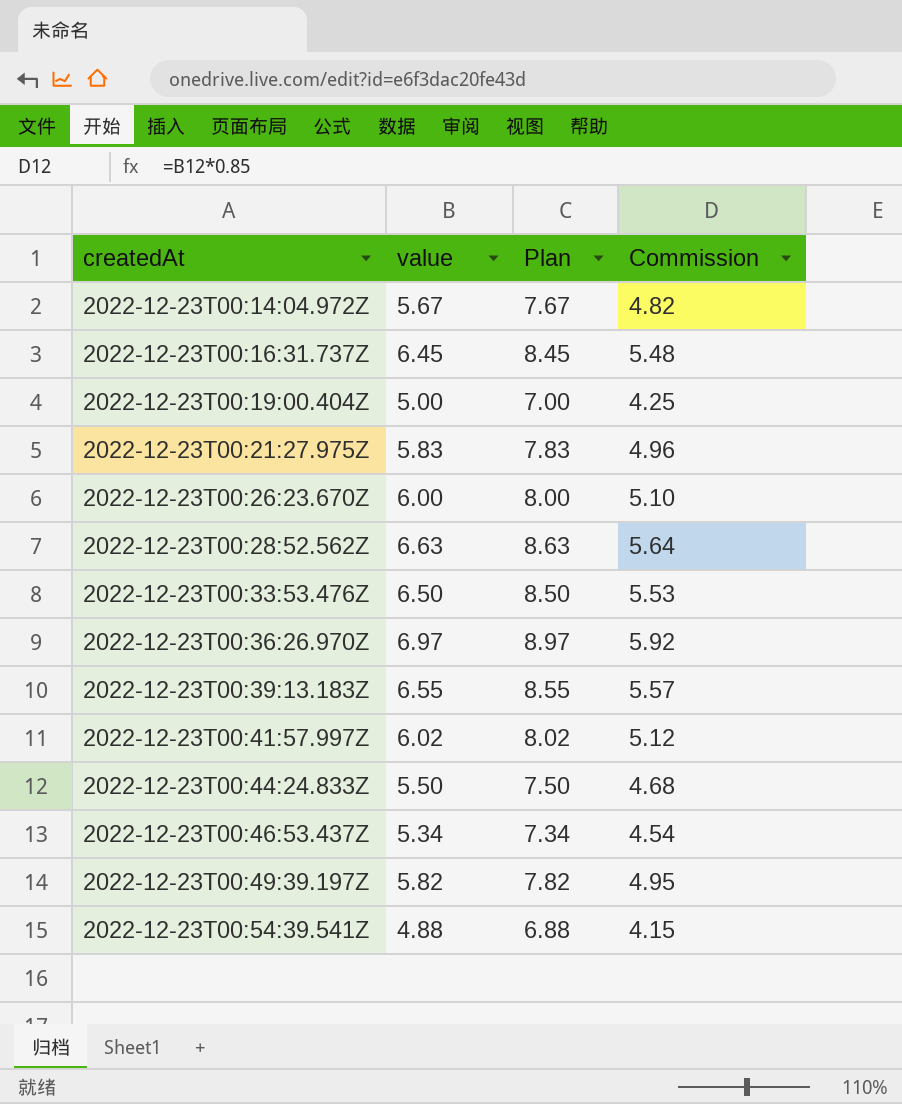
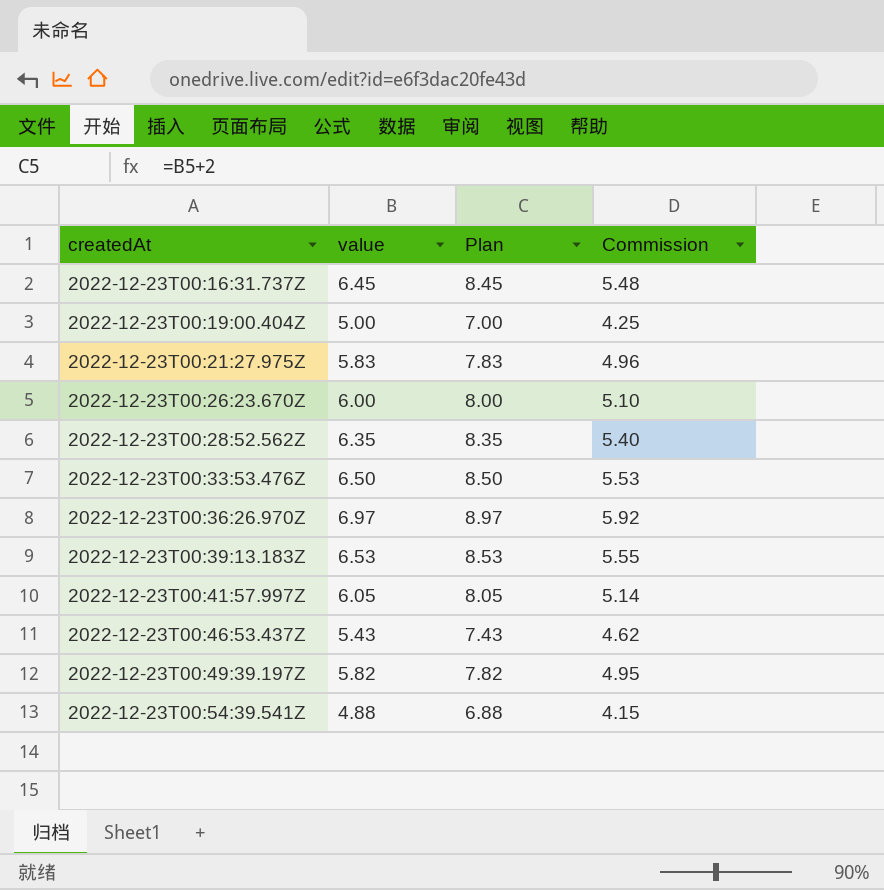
row 2022-12-23T00:14:04.972Z: 5.67 | 7.67 | 4.82 -> none
row 2022-12-23T00:44:24.833Z: 5.50 | 7.50 | 4.68 -> none
2022-12-23T00:28:52.562Z | value: 6.63 -> 6.35
2022-12-23T00:28:52.562Z | Plan: 8.63 -> 8.35
2022-12-23T00:28:52.562Z | Commission: 5.64 -> 5.40
2022-12-23T00:39:13.183Z | value: 6.55 -> 6.53
2022-12-23T00:39:13.183Z | Plan: 8.55 -> 8.53
2022-12-23T00:39:13.183Z | Commission: 5.57 -> 5.55
2022-12-23T00:41:57.997Z | value: 6.02 -> 6.05
2022-12-23T00:41:57.997Z | Plan: 8.02 -> 8.05
2022-12-23T00:41:57.997Z | Commission: 5.12 -> 5.14
2022-12-23T00:46:53.437Z | value: 5.34 -> 5.43
2022-12-23T00:46:53.437Z | Plan: 7.34 -> 7.43
2022-12-23T00:46:53.437Z | Commission: 4.54 -> 4.62

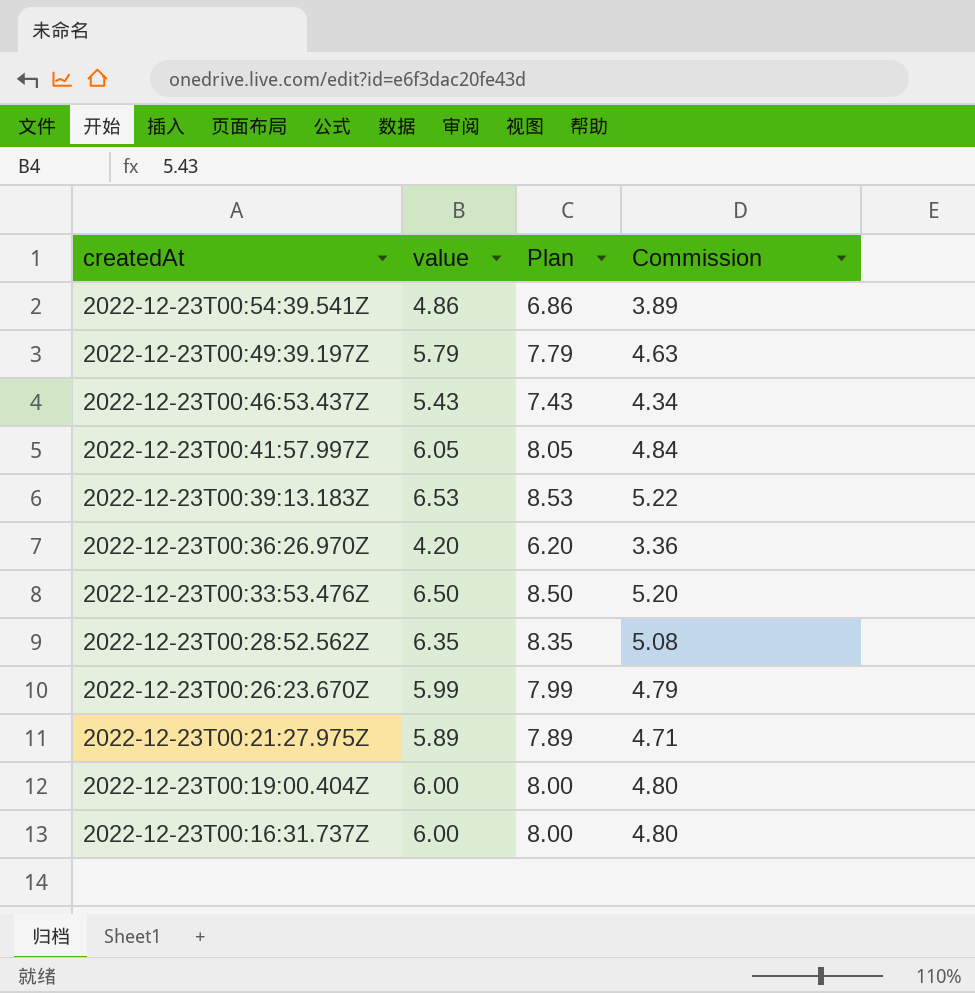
row order: createdAt ascending -> createdAt descending
column Commission | formula: [value] * 0.85 -> [value] * 0.8
2022-12-23T00:54:39.541Z | value: 4.88 -> 4.86
2022-12-23T00:54:39.541Z | Plan: 6.88 -> 6.86
2022-12-23T00:49:39.197Z | value: 5.82 -> 5.79
2022-12-23T00:49:39.197Z | Plan: 7.82 -> 7.79
2022-12-23T00:36:26.970Z | value: 6.97 -> 4.20
2022-12-23T00:36:26.970Z | Plan: 8.97 -> 6.20
2022-12-23T00:26:23.670Z | value: 6.00 -> 5.99
2022-12-23T00:26:23.670Z | Plan: 8.00 -> 7.99
2022-12-23T00:21:27.975Z | value: 5.83 -> 5.89
2022-12-23T00:21:27.975Z | Plan: 7.83 -> 7.89
2022-12-23T00:19:00.404Z | value: 5.00 -> 6.00
2022-12-23T00:19:00.404Z | Plan: 7.00 -> 8.00
2022-12-23T00:16:31.737Z | value: 6.45 -> 6.00
2022-12-23T00:16:31.737Z | Plan: 8.45 -> 8.00

